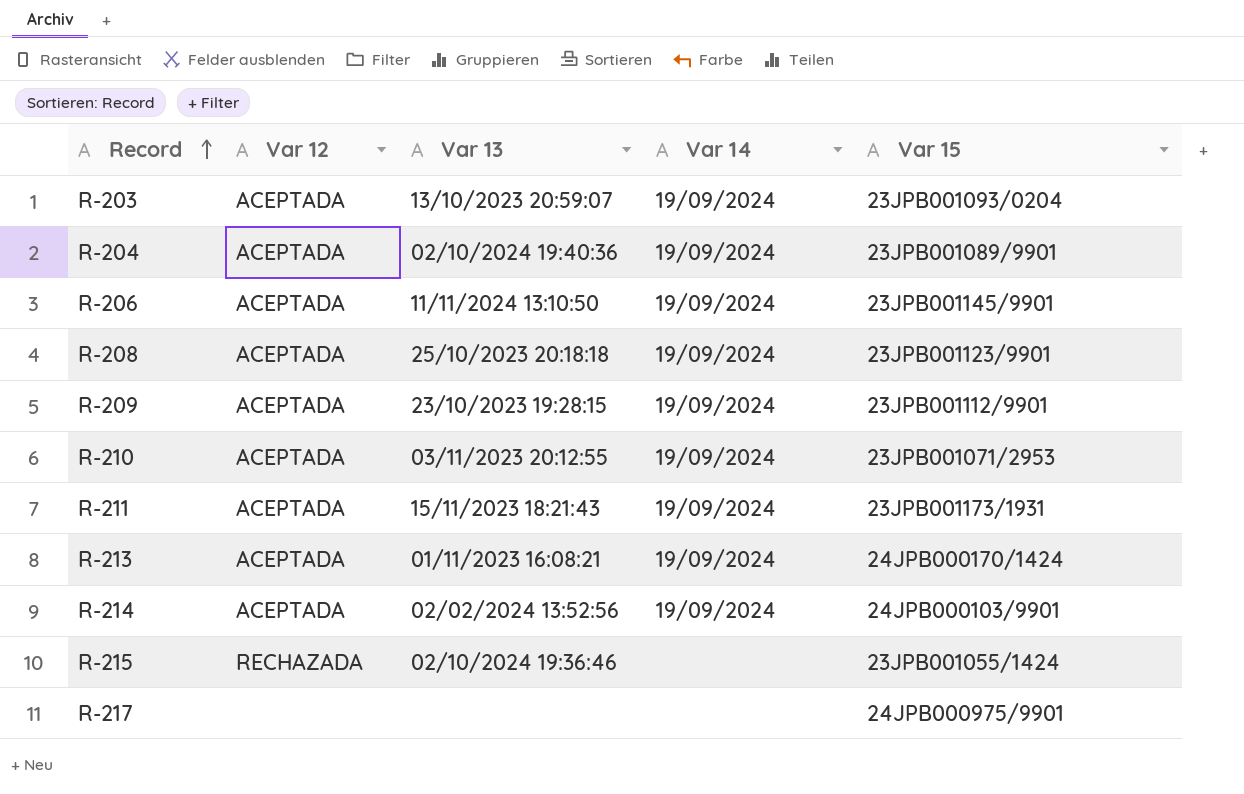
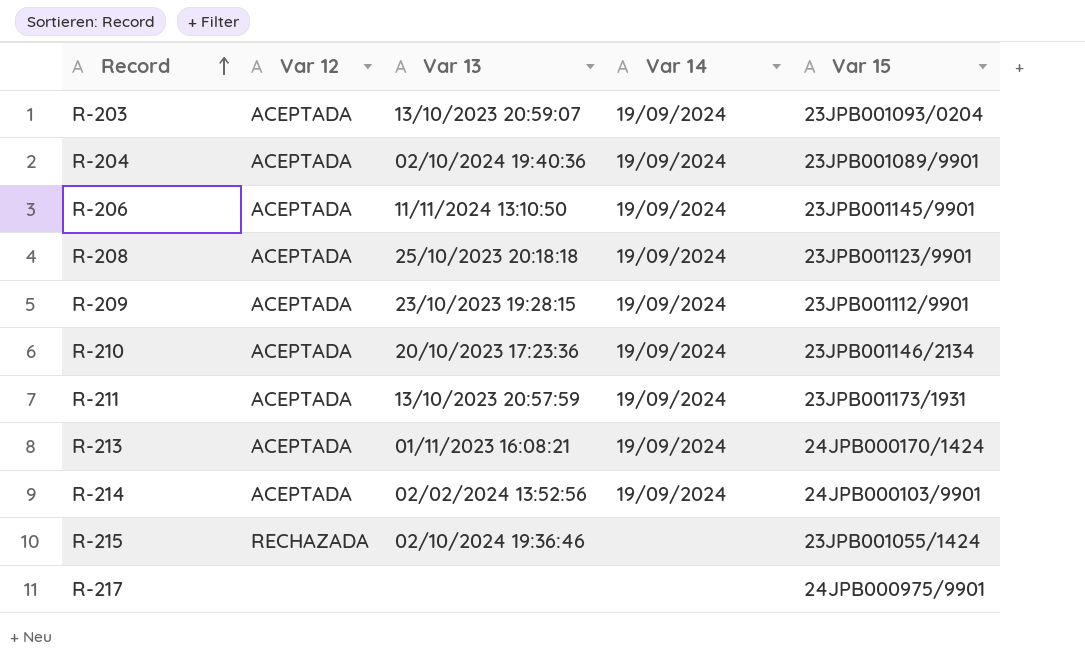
R-210 | Var 13: 03/11/2023 20:12:55 -> 20/10/2023 17:23:36
R-210 | Var 15: 23JPB001071/2953 -> 23JPB001146/2134
R-211 | Var 13: 15/11/2023 18:21:43 -> 13/10/2023 20:57:59

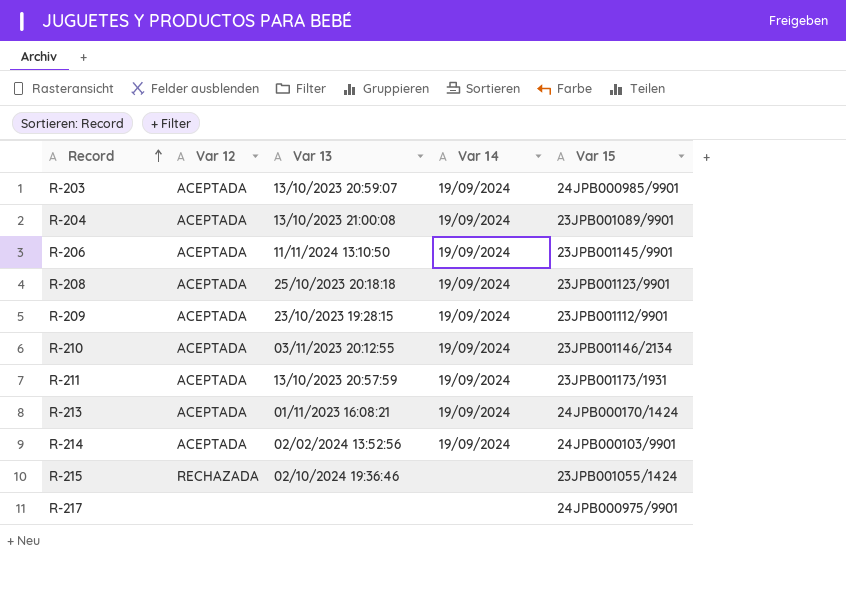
R-203 | Var 15: 23JPB001093/0204 -> 24JPB000985/9901
R-204 | Var 13: 02/10/2024 19:40:36 -> 13/10/2023 21:00:08
R-210 | Var 13: 20/10/2023 17:23:36 -> 03/11/2023 20:12:55

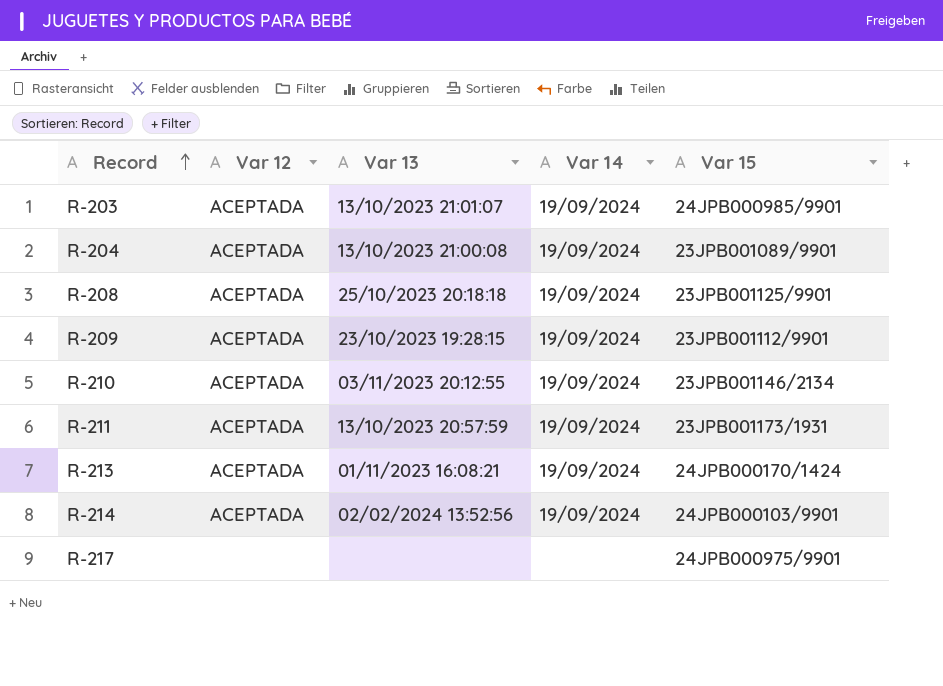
row R-206: ACEPTADA | 11/11/2024 13:10:50 | 19/09/2024 | 23JPB001145/9901 -> none
row R-215: RECHAZADA | 02/10/2024 19:36:46 | none | 23JPB001055/1424 -> none
R-203 | Var 13: 13/10/2023 20:59:07 -> 13/10/2023 21:01:07
R-208 | Var 15: 23JPB001123/9901 -> 23JPB001125/9901

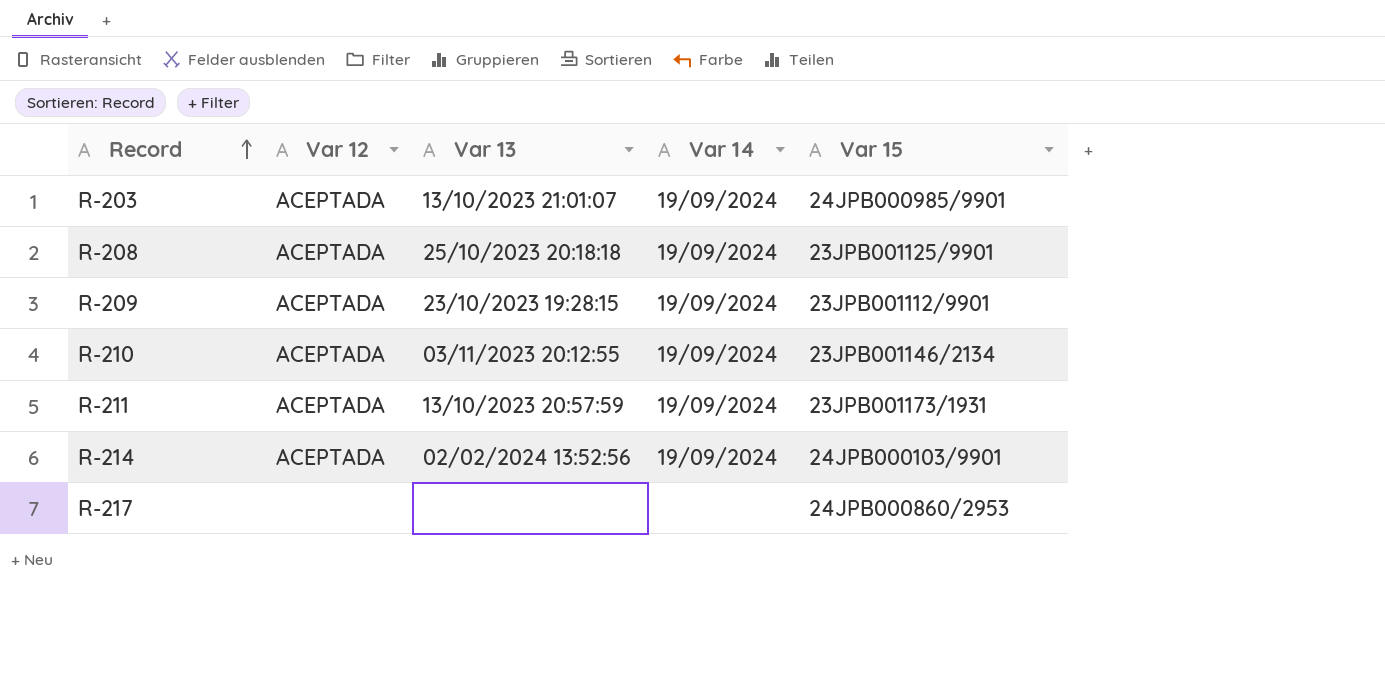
row R-204: ACEPTADA | 13/10/2023 21:00:08 | 19/09/2024 | 23JPB001089/9901 -> none
row R-213: ACEPTADA | 01/11/2023 16:08:21 | 19/09/2024 | 24JPB000170/1424 -> none
R-217 | Var 15: 24JPB000975/9901 -> 24JPB000860/2953

